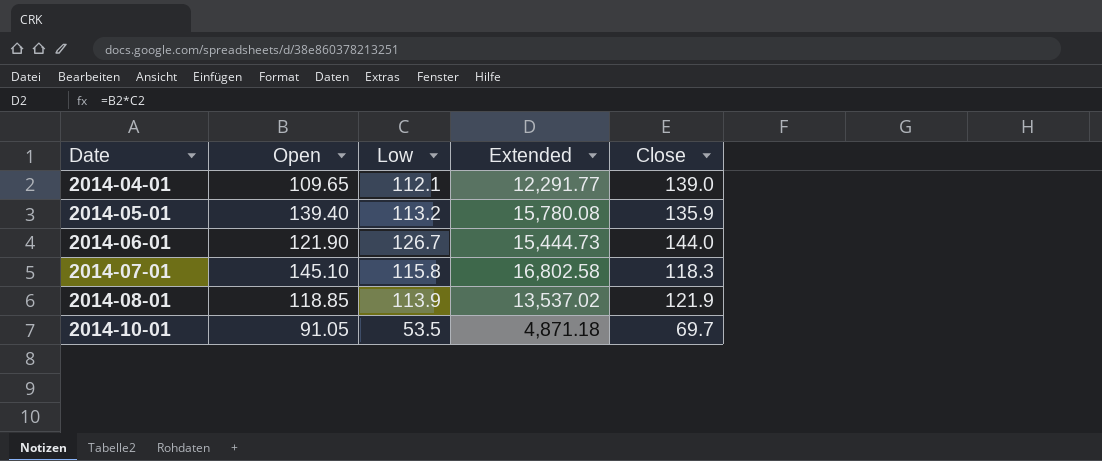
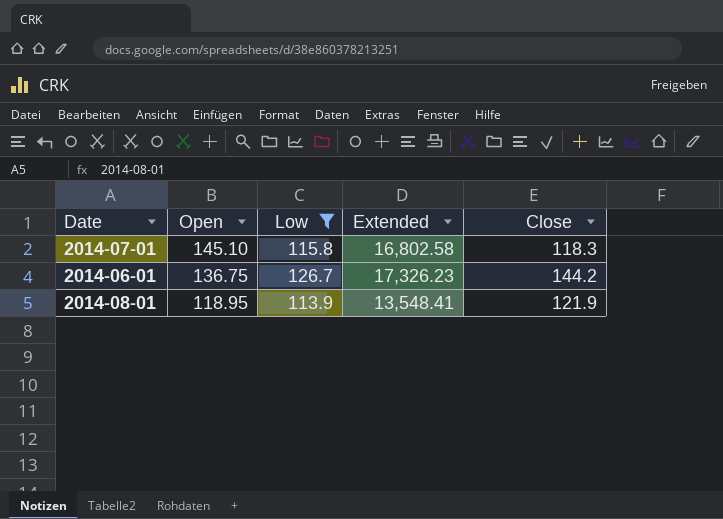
filter: none -> Low >= 113.9
row order: Date ascending -> Open descending
2014-06-01 | Open: 121.90 -> 136.75
2014-06-01 | Extended: 15,444.73 -> 17,326.23
2014-06-01 | Close: 144.0 -> 144.2
2014-08-01 | Open: 118.85 -> 118.95
2014-08-01 | Extended: 13,537.02 -> 13,548.41

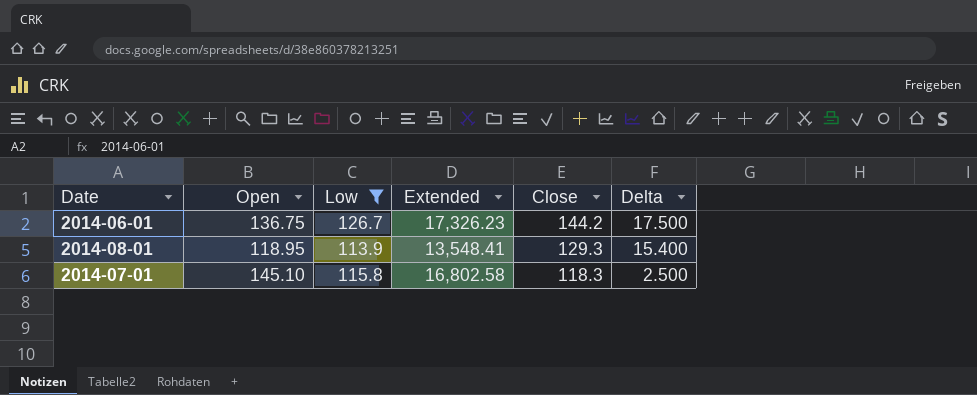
row order: Open descending -> Close descending
column Delta | formula: none -> [Close] - [Low]
2014-08-01 | Close: 121.9 -> 129.3

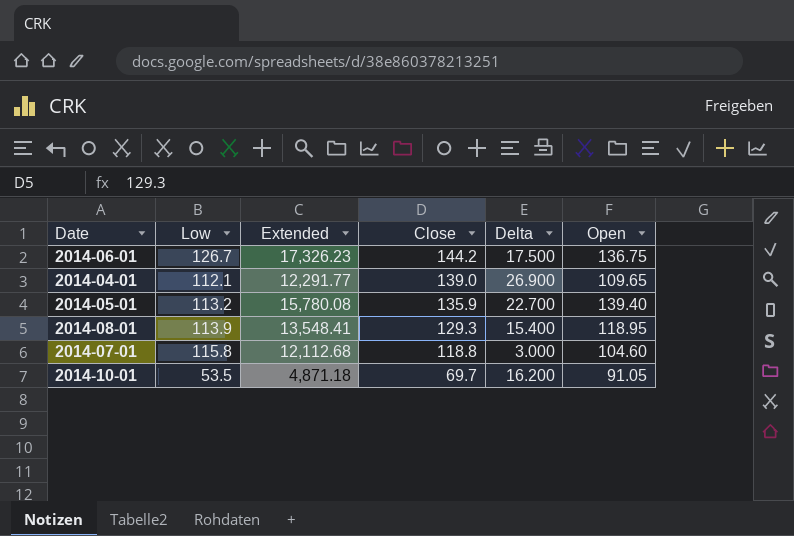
filter: Low >= 113.9 -> none
column Open | position: 2 -> 6
2014-07-01 | Extended: 16,802.58 -> 12,112.68
2014-07-01 | Close: 118.3 -> 118.8
2014-07-01 | Delta: 2.500 -> 3.000
2014-07-01 | Open: 145.10 -> 104.60

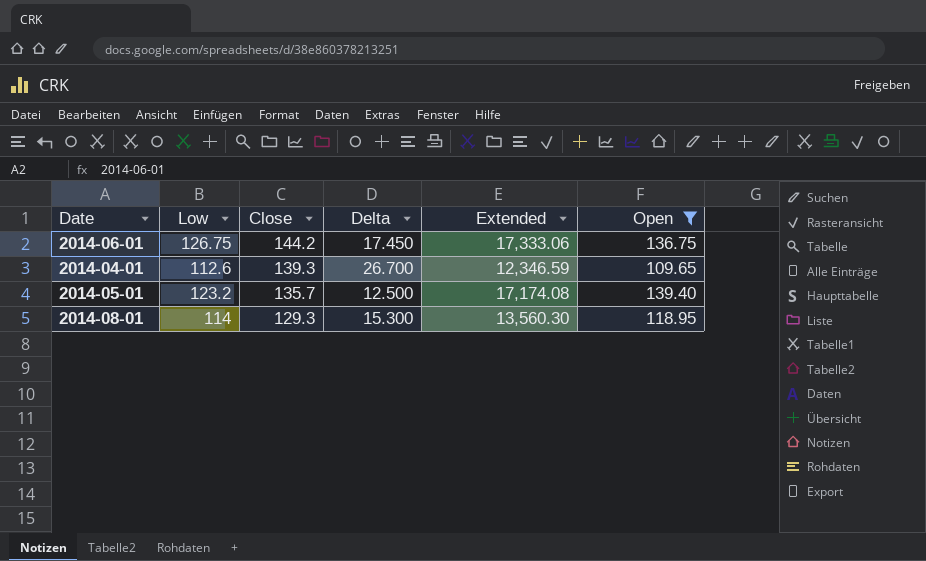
filter: none -> Open >= 109.65
column Extended | position: 3 -> 5
2014-06-01 | Low: 126.7 -> 126.75
2014-06-01 | Delta: 17.500 -> 17.450
2014-06-01 | Extended: 17,326.23 -> 17,333.06
2014-04-01 | Low: 112.1 -> 112.6
2014-04-01 | Close: 139.0 -> 139.3
2014-04-01 | Delta: 26.900 -> 26.700
2014-04-01 | Extended: 12,291.77 -> 12,346.59
2014-05-01 | Low: 113.2 -> 123.2
2014-05-01 | Close: 135.9 -> 135.7
2014-05-01 | Delta: 22.700 -> 12.500
2014-05-01 | Extended: 15,780.08 -> 17,174.08
2014-08-01 | Low: 113.9 -> 114
2014-08-01 | Delta: 15.400 -> 15.300
2014-08-01 | Extended: 13,548.41 -> 13,560.30

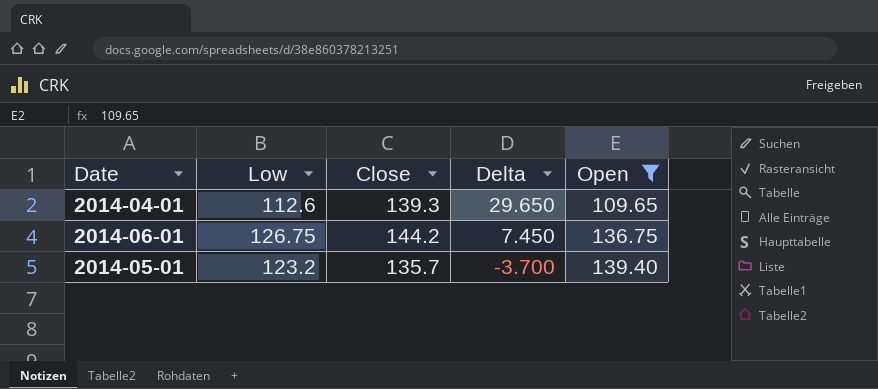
row order: Close descending -> Delta descending
column Extended | formula: [Low] * [Open] -> none
column Delta | formula: [Close] - [Low] -> [Close] - [Open]
row 2014-08-01: 114 | 129.3 | 15.300 | 13,560.30 | 118.95 -> none

